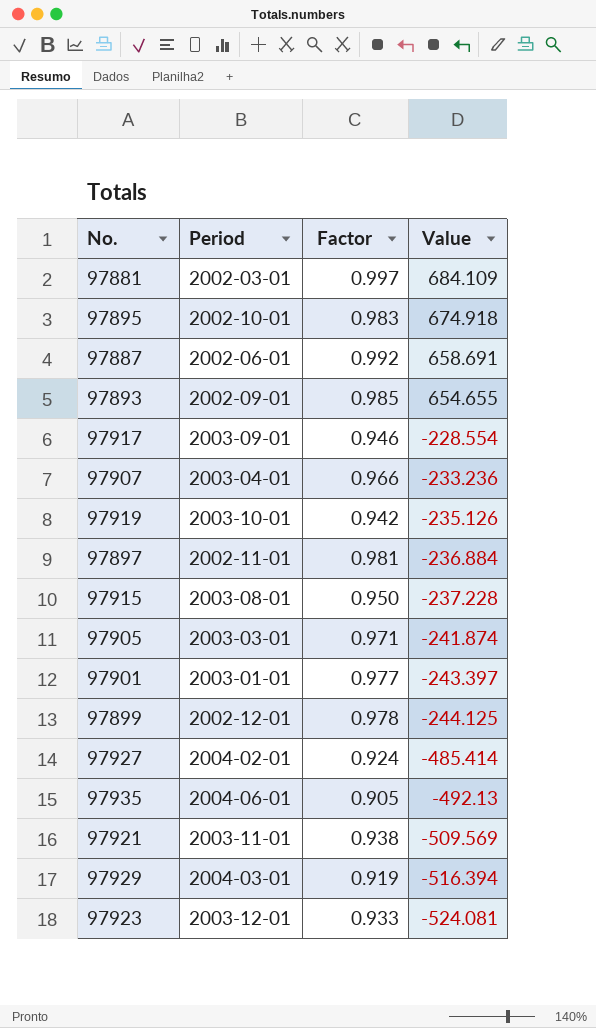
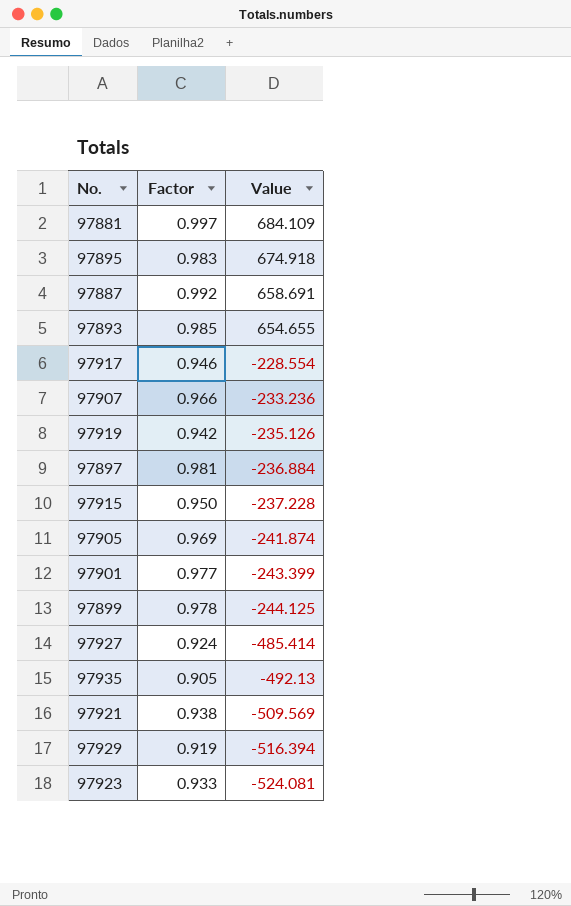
column Period | position: 2 -> none
97905 | Factor: 0.971 -> 0.969
97901 | Value: -243.397 -> -243.399

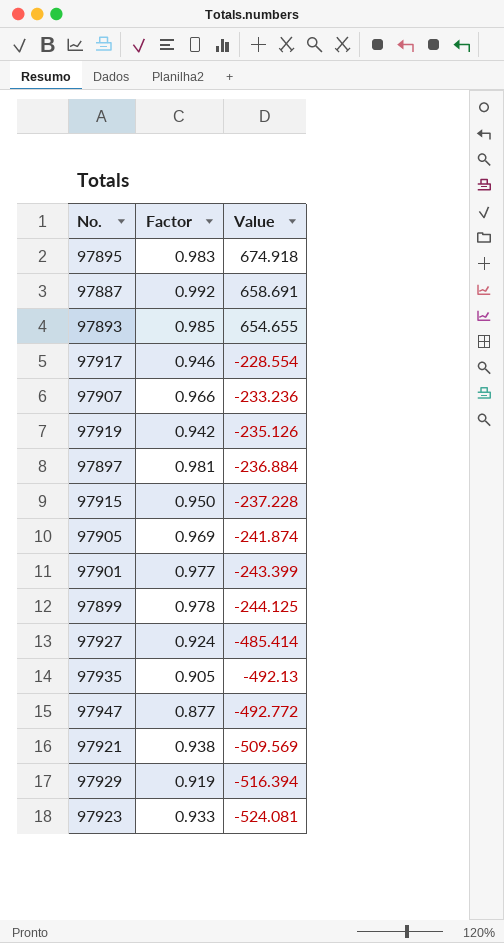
row 97881: 0.997 | 684.109 -> none
row 97947: none -> 0.877 | -492.772

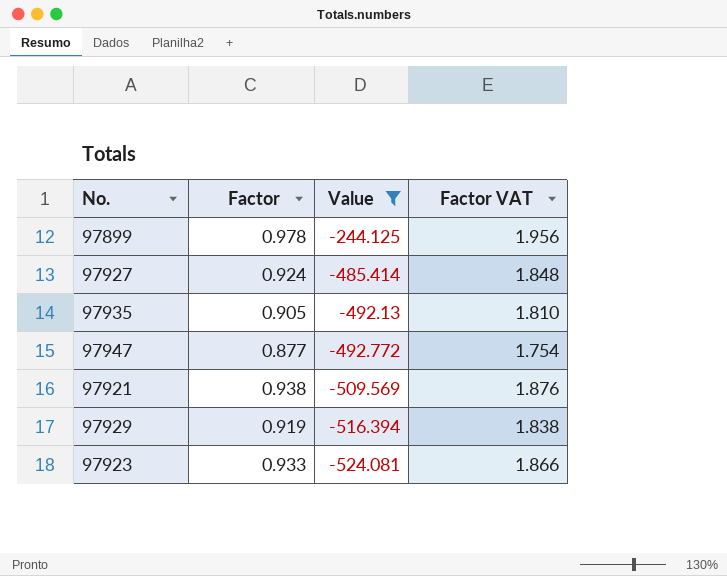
filter: none -> Value <= -244.125
column Factor VAT | formula: none -> [Factor] * 2

